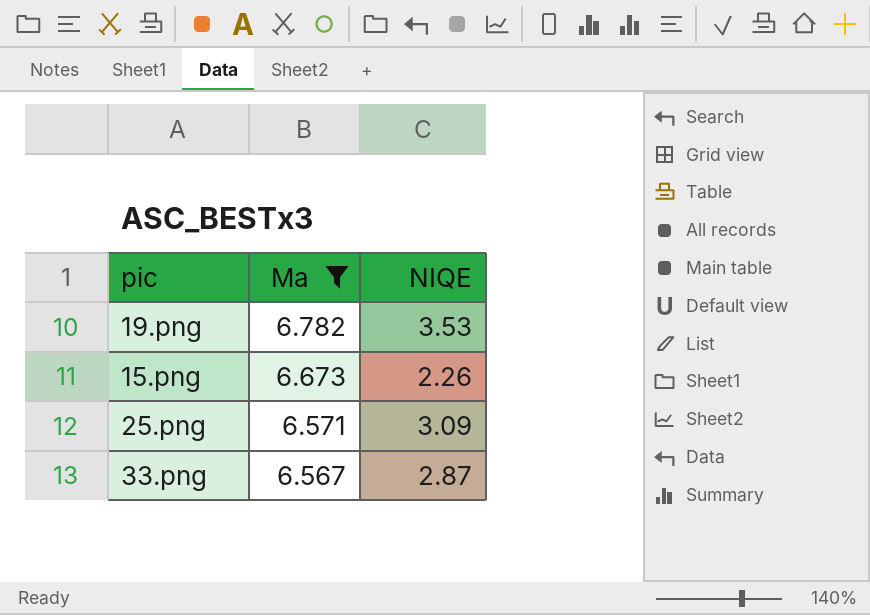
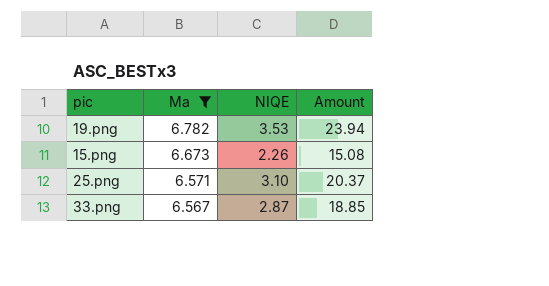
column Amount | formula: none -> [Ma] * [NIQE]
25.png | NIQE: 3.09 -> 3.10

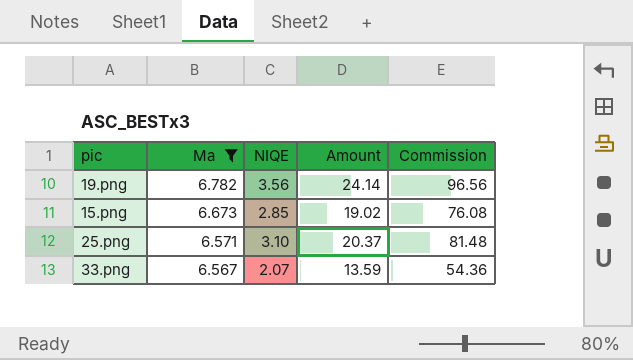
column Commission | formula: none -> [Amount] * 4
19.png | NIQE: 3.53 -> 3.56
19.png | Amount: 23.94 -> 24.14
15.png | NIQE: 2.26 -> 2.85
15.png | Amount: 15.08 -> 19.02
33.png | NIQE: 2.87 -> 2.07
33.png | Amount: 18.85 -> 13.59

